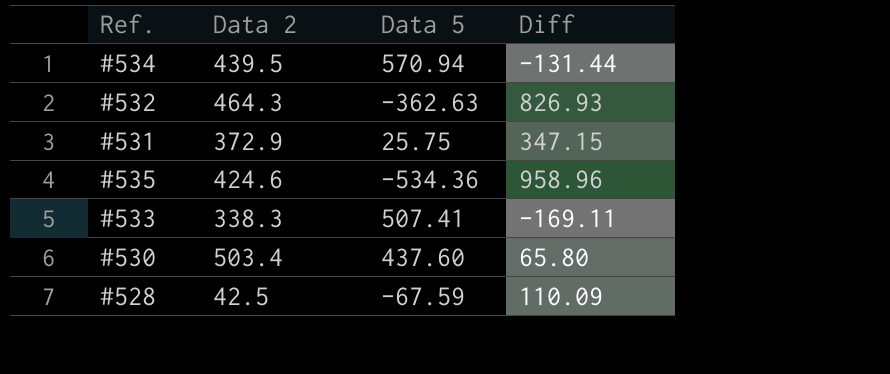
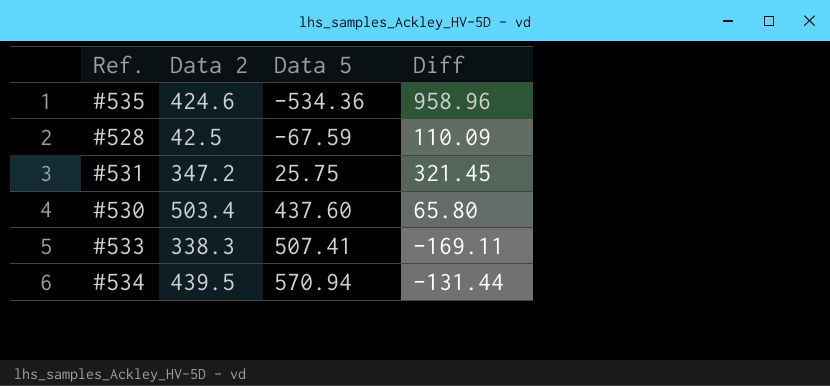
row order: none -> Data 5 ascending
row #532: 464.3 | -362.63 | 826.93 -> none
#531 | Data 2: 372.9 -> 347.2
#531 | Diff: 347.15 -> 321.45

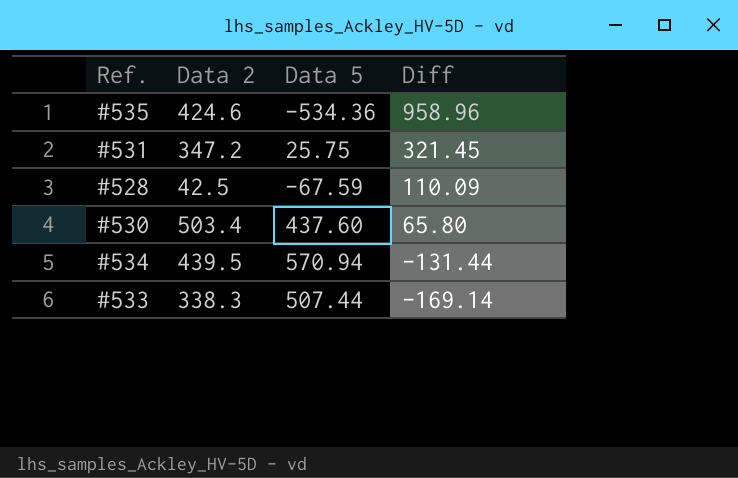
row order: Data 5 ascending -> Diff descending
#533 | Data 5: 507.41 -> 507.44
#533 | Diff: -169.11 -> -169.14

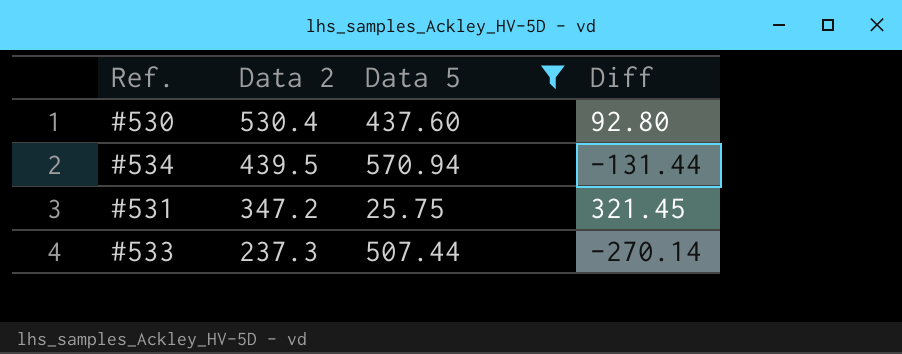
filter: none -> Data 5 >= 25.75
row order: Diff descending -> Data 2 descending
#530 | Data 2: 503.4 -> 530.4
#530 | Diff: 65.80 -> 92.80
#533 | Data 2: 338.3 -> 237.3
#533 | Diff: -169.14 -> -270.14

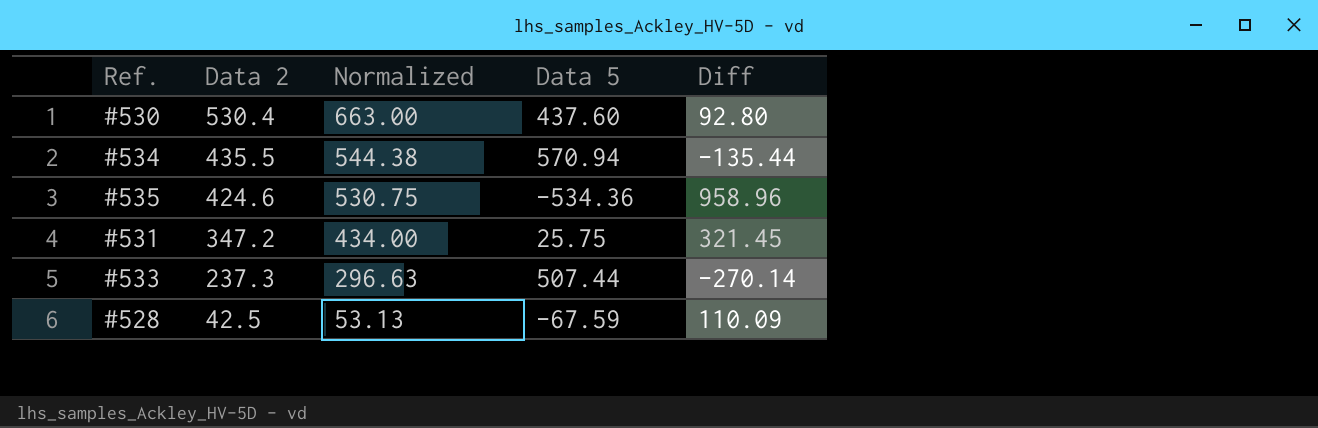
filter: Data 5 >= 25.75 -> none
column Normalized | formula: none -> [Data 2] * 1.25
#534 | Data 2: 439.5 -> 435.5
#534 | Diff: -131.44 -> -135.44

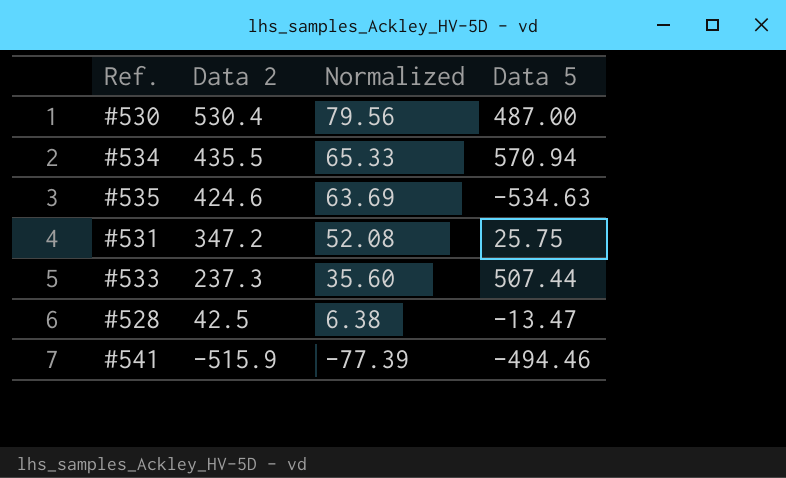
column Diff | formula: [Data 2] - [Data 5] -> none
column Normalized | formula: [Data 2] * 1.25 -> [Data 2] * 0.15
#530 | Data 5: 437.60 -> 487.00
#535 | Data 5: -534.36 -> -534.63
#528 | Data 5: -67.59 -> -13.47
row #541: none -> -515.9 | -77.39 | -494.46

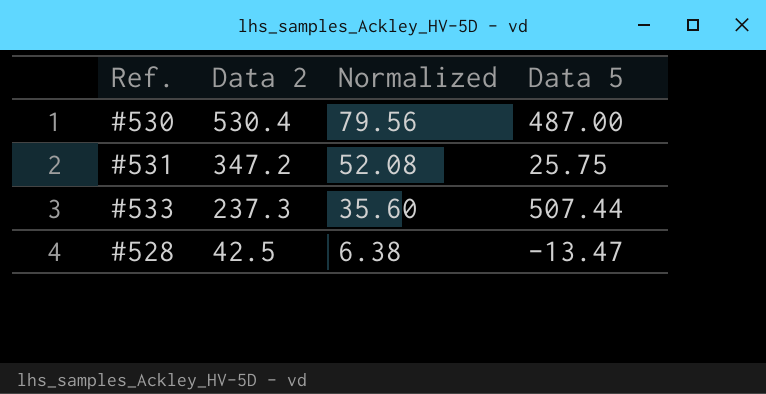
row #534: 435.5 | 65.33 | 570.94 -> none
row #535: 424.6 | 63.69 | -534.63 -> none
row #541: -515.9 | -77.39 | -494.46 -> none

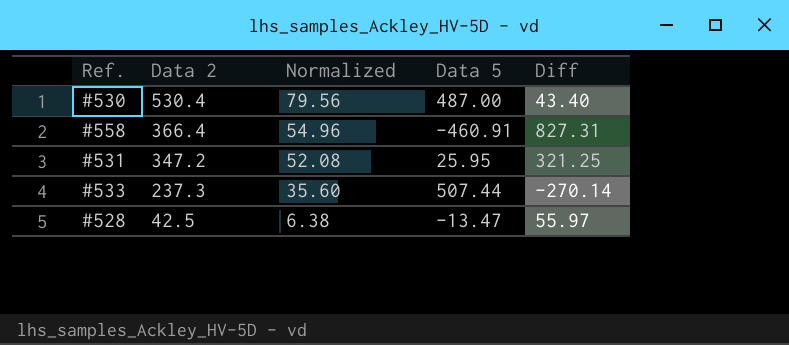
column Diff | formula: none -> [Data 2] - [Data 5]
row #558: none -> 366.4 | 54.96 | -460.91 | 827.31
#531 | Data 5: 25.75 -> 25.95

